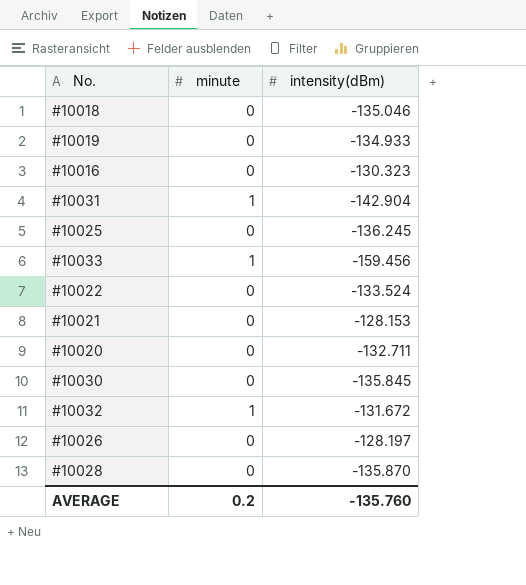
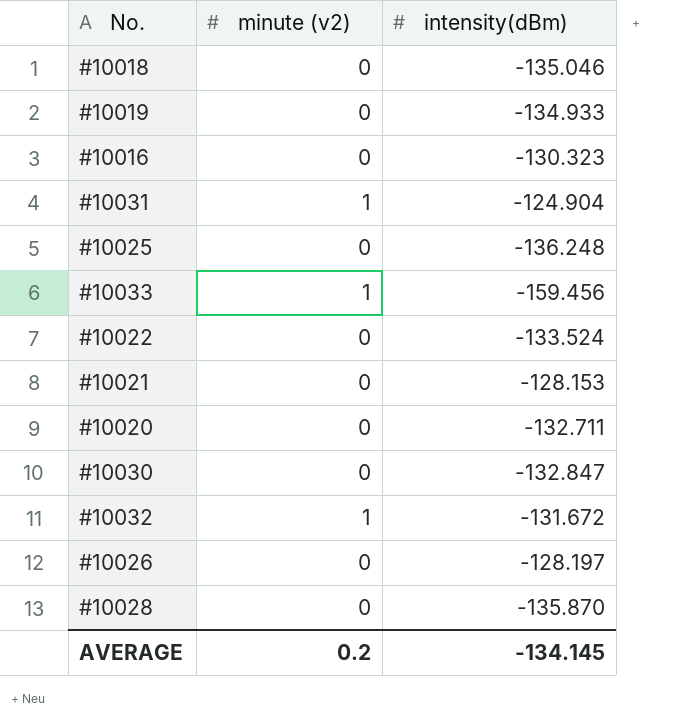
column name: minute -> minute (v2)
#10031 | intensity(dBm): -142.904 -> -124.904
#10025 | intensity(dBm): -136.245 -> -136.248
#10030 | intensity(dBm): -135.845 -> -132.847
AVERAGE | intensity(dBm): -135.760 -> -134.145

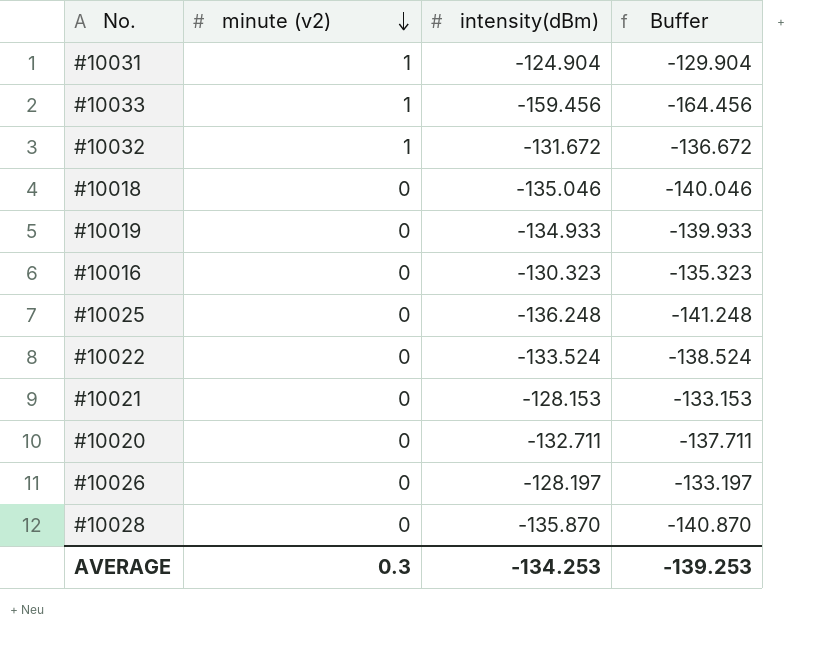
row order: none -> minute (v2) descending
column Buffer | formula: none -> [intensity(dBm)] - 5
row #10030: 0 | -132.847 -> none
AVERAGE | minute (v2): 0.2 -> 0.3
AVERAGE | intensity(dBm): -134.145 -> -134.253

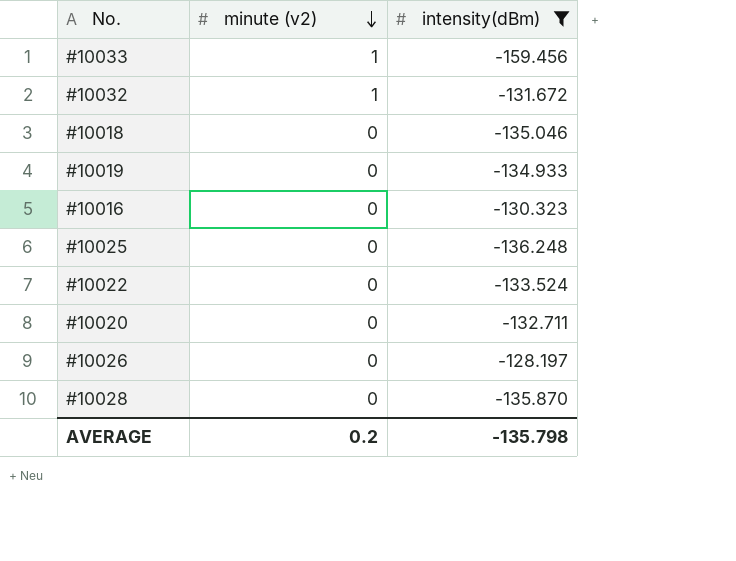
filter: none -> intensity(dBm) <= -128.197
column Buffer | formula: [intensity(dBm)] - 5 -> none
AVERAGE | minute (v2): 0.3 -> 0.2
AVERAGE | intensity(dBm): -134.253 -> -135.798

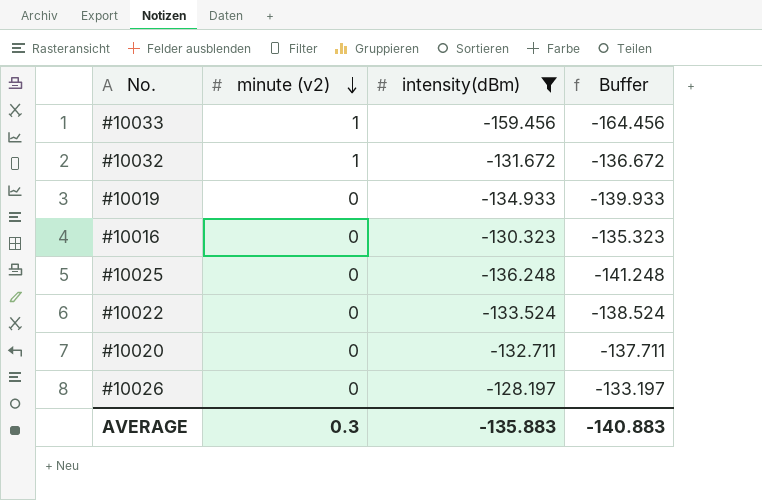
column Buffer | formula: none -> [intensity(dBm)] - 5
row #10018: 0 | -135.046 -> none
row #10028: 0 | -135.870 -> none
AVERAGE | minute (v2): 0.2 -> 0.3
AVERAGE | intensity(dBm): -135.798 -> -135.883

